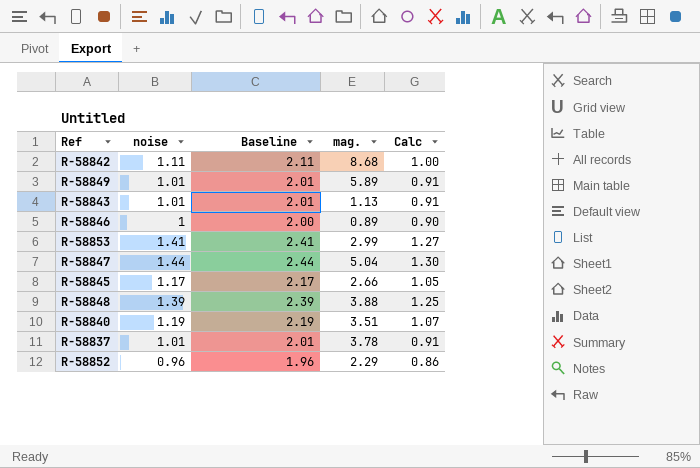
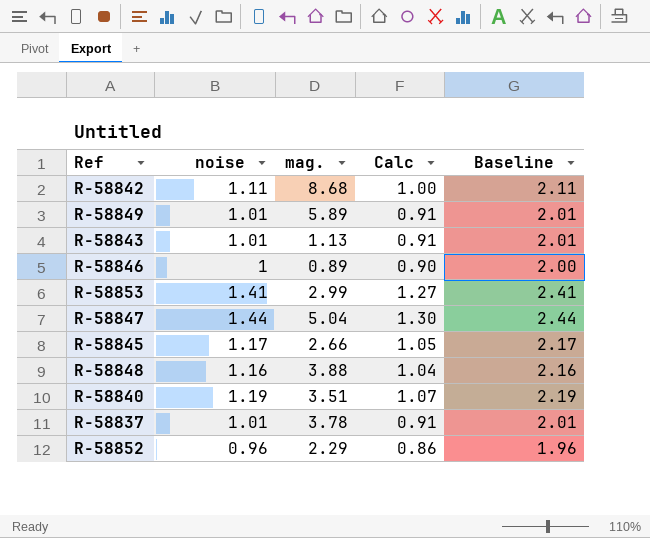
column Baseline | position: 3 -> 5
R-58848 | noise: 1.39 -> 1.16
R-58848 | Calc: 1.25 -> 1.04
R-58848 | Baseline: 2.39 -> 2.16

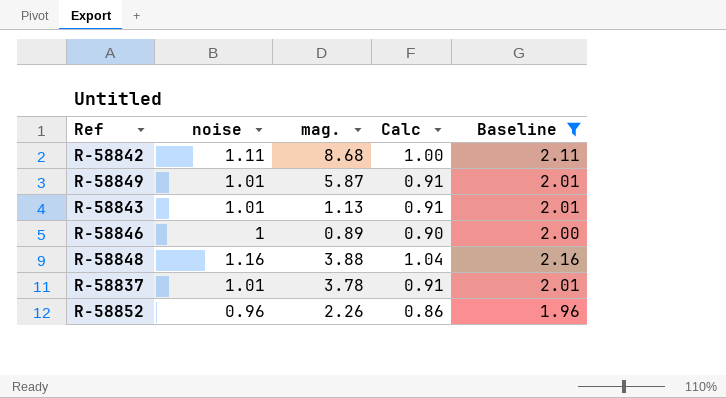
filter: none -> Baseline <= 2.16
R-58849 | mag.: 5.89 -> 5.87
R-58852 | mag.: 2.29 -> 2.26

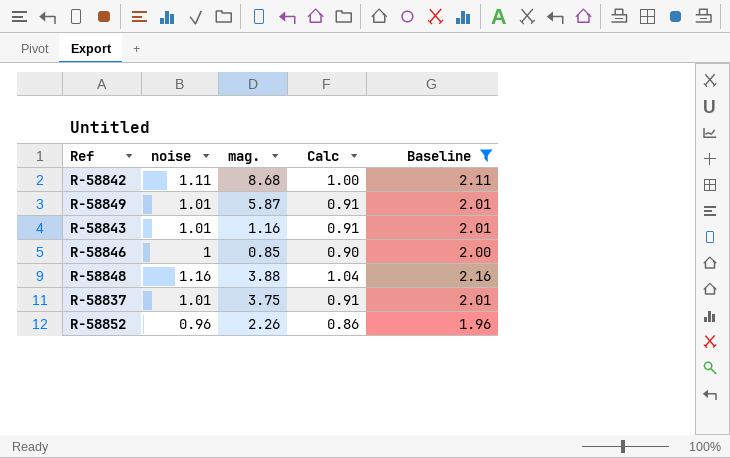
R-58843 | mag.: 1.13 -> 1.16
R-58846 | mag.: 0.89 -> 0.85
R-58837 | mag.: 3.78 -> 3.75

